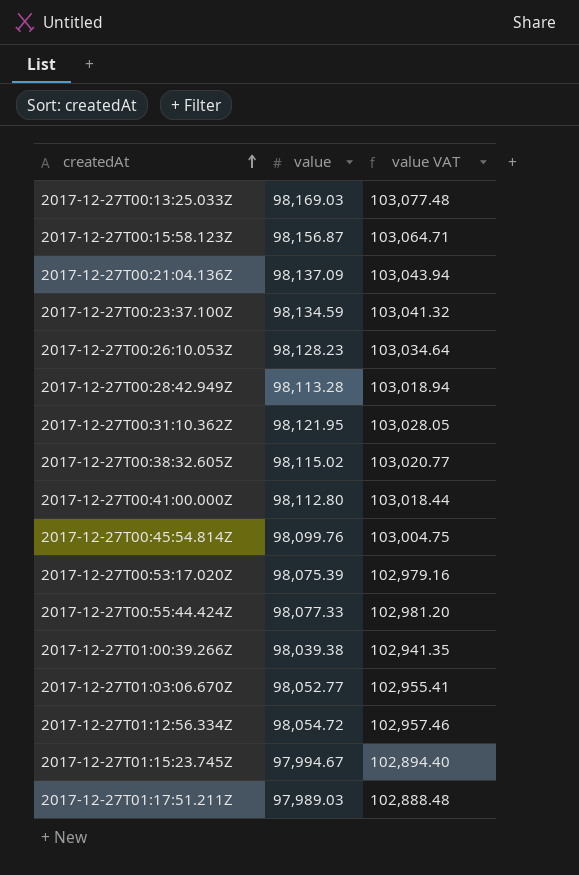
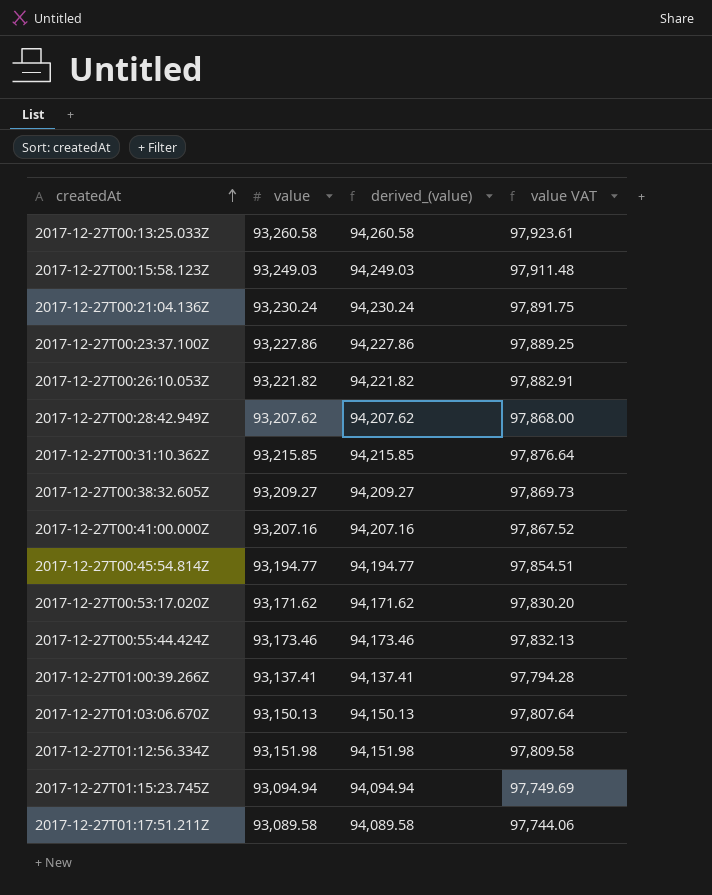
column derived_(value) | formula: none -> [value] + 1000
2017-12-27T00:13:25.033Z | value: 98,169.03 -> 93,260.58
2017-12-27T00:13:25.033Z | value VAT: 103,077.48 -> 97,923.61
2017-12-27T00:15:58.123Z | value: 98,156.87 -> 93,249.03
2017-12-27T00:15:58.123Z | value VAT: 103,064.71 -> 97,911.48
2017-12-27T00:21:04.136Z | value: 98,137.09 -> 93,230.24
2017-12-27T00:21:04.136Z | value VAT: 103,043.94 -> 97,891.75
2017-12-27T00:23:37.100Z | value: 98,134.59 -> 93,227.86
2017-12-27T00:23:37.100Z | value VAT: 103,041.32 -> 97,889.25
2017-12-27T00:26:10.053Z | value: 98,128.23 -> 93,221.82
2017-12-27T00:26:10.053Z | value VAT: 103,034.64 -> 97,882.91
2017-12-27T00:28:42.949Z | value: 98,113.28 -> 93,207.62
2017-12-27T00:28:42.949Z | value VAT: 103,018.94 -> 97,868.00
2017-12-27T00:31:10.362Z | value: 98,121.95 -> 93,215.85
2017-12-27T00:31:10.362Z | value VAT: 103,028.05 -> 97,876.64
2017-12-27T00:38:32.605Z | value: 98,115.02 -> 93,209.27
2017-12-27T00:38:32.605Z | value VAT: 103,020.77 -> 97,869.73
2017-12-27T00:41:00.000Z | value: 98,112.80 -> 93,207.16
2017-12-27T00:41:00.000Z | value VAT: 103,018.44 -> 97,867.52
2017-12-27T00:45:54.814Z | value: 98,099.76 -> 93,194.77
2017-12-27T00:45:54.814Z | value VAT: 103,004.75 -> 97,854.51
2017-12-27T00:53:17.020Z | value: 98,075.39 -> 93,171.62
2017-12-27T00:53:17.020Z | value VAT: 102,979.16 -> 97,830.20
2017-12-27T00:55:44.424Z | value: 98,077.33 -> 93,173.46
2017-12-27T00:55:44.424Z | value VAT: 102,981.20 -> 97,832.13
2017-12-27T01:00:39.266Z | value: 98,039.38 -> 93,137.41
2017-12-27T01:00:39.266Z | value VAT: 102,941.35 -> 97,794.28
2017-12-27T01:03:06.670Z | value: 98,052.77 -> 93,150.13
2017-12-27T01:03:06.670Z | value VAT: 102,955.41 -> 97,807.64
2017-12-27T01:12:56.334Z | value: 98,054.72 -> 93,151.98
2017-12-27T01:12:56.334Z | value VAT: 102,957.46 -> 97,809.58
2017-12-27T01:15:23.745Z | value: 97,994.67 -> 93,094.94
2017-12-27T01:15:23.745Z | value VAT: 102,894.40 -> 97,749.69
2017-12-27T01:17:51.211Z | value: 97,989.03 -> 93,089.58
2017-12-27T01:17:51.211Z | value VAT: 102,888.48 -> 97,744.06

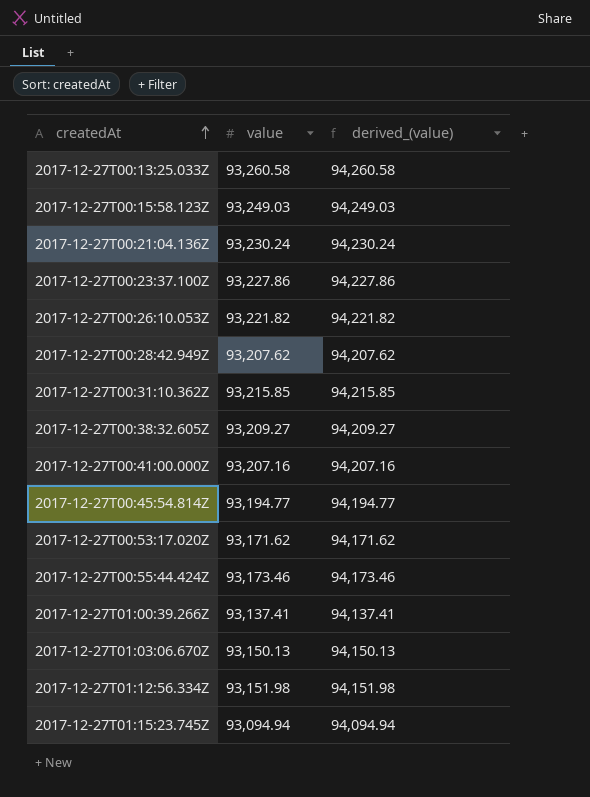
column value VAT | formula: [value] * 1.05 -> none
row 2017-12-27T01:17:51.211Z: 93,089.58 | 94,089.58 | 97,744.06 -> none

